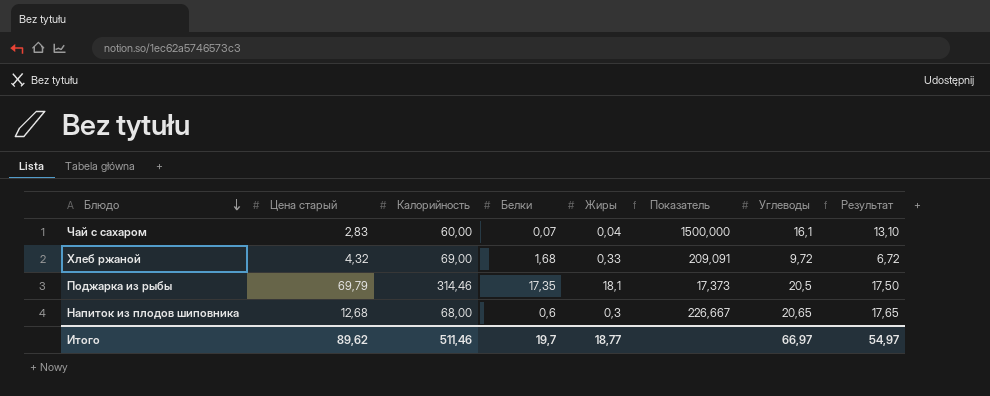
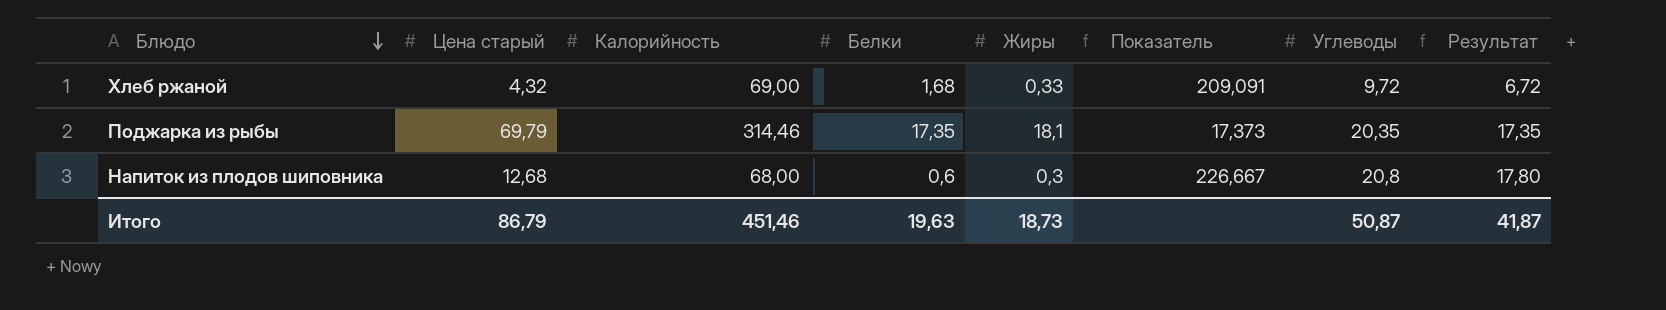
row Чай с сахаром: 2,83 | 60,00 | 0,07 | 0,04 | 1500,000 | 16,1 | 13,10 -> none
Поджарка из рыбы | Углеводы: 20,5 -> 20,35
Поджарка из рыбы | Результат: 17,50 -> 17,35
Напиток из плодов шиповника | Углеводы: 20,65 -> 20,8
Напиток из плодов шиповника | Результат: 17,65 -> 17,80
Итого | Цена старый: 89,62 -> 86,79
Итого | Калорийность: 511,46 -> 451,46
Итого | Белки: 19,7 -> 19,63
Итого | Жиры: 18,77 -> 18,73
Итого | Углеводы: 66,97 -> 50,87
Итого | Результат: 54,97 -> 41,87

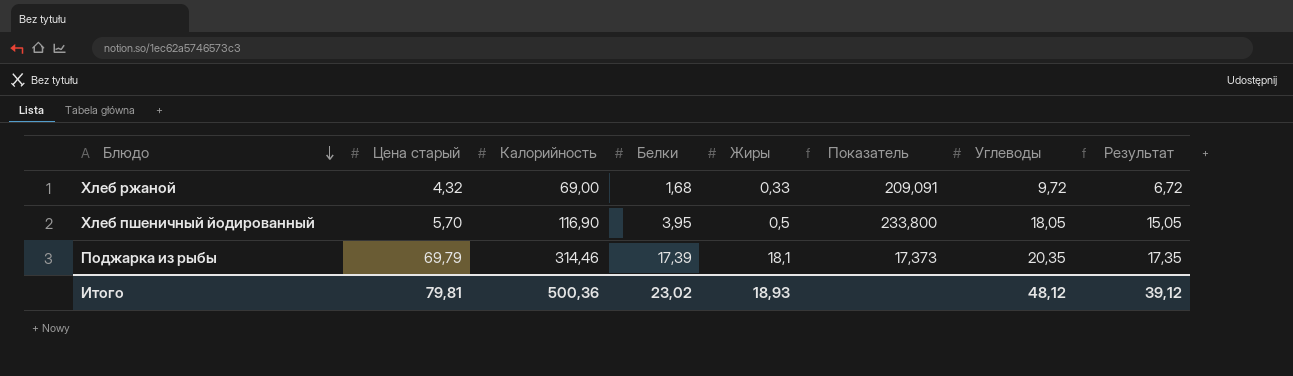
row Напиток из плодов шиповника: 12,68 | 68,00 | 0,6 | 0,3 | 226,667 | 20,8 | 17,80 -> none
row Хлеб пшеничный йодированный: none -> 5,70 | 116,90 | 3,95 | 0,5 | 233,800 | 18,05 | 15,05
Поджарка из рыбы | Белки: 17,35 -> 17,39
Итого | Цена старый: 86,79 -> 79,81
Итого | Калорийность: 451,46 -> 500,36
Итого | Белки: 19,63 -> 23,02
Итого | Жиры: 18,73 -> 18,93
Итого | Углеводы: 50,87 -> 48,12
Итого | Результат: 41,87 -> 39,12

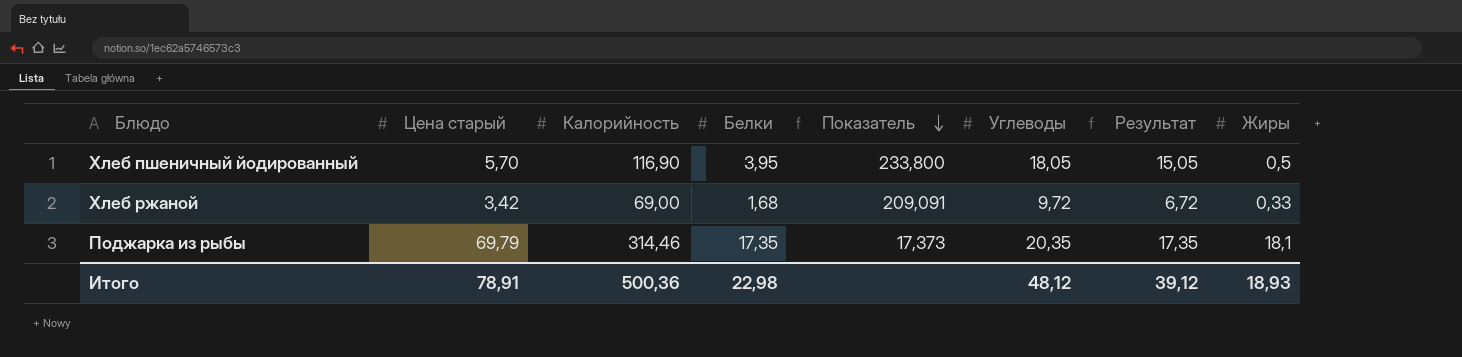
row order: Блюдо descending -> Показатель descending
column Жиры | position: 5 -> 8
Хлеб ржаной | Цена старый: 4,32 -> 3,42
Поджарка из рыбы | Белки: 17,39 -> 17,35
Итого | Цена старый: 79,81 -> 78,91
Итого | Белки: 23,02 -> 22,98

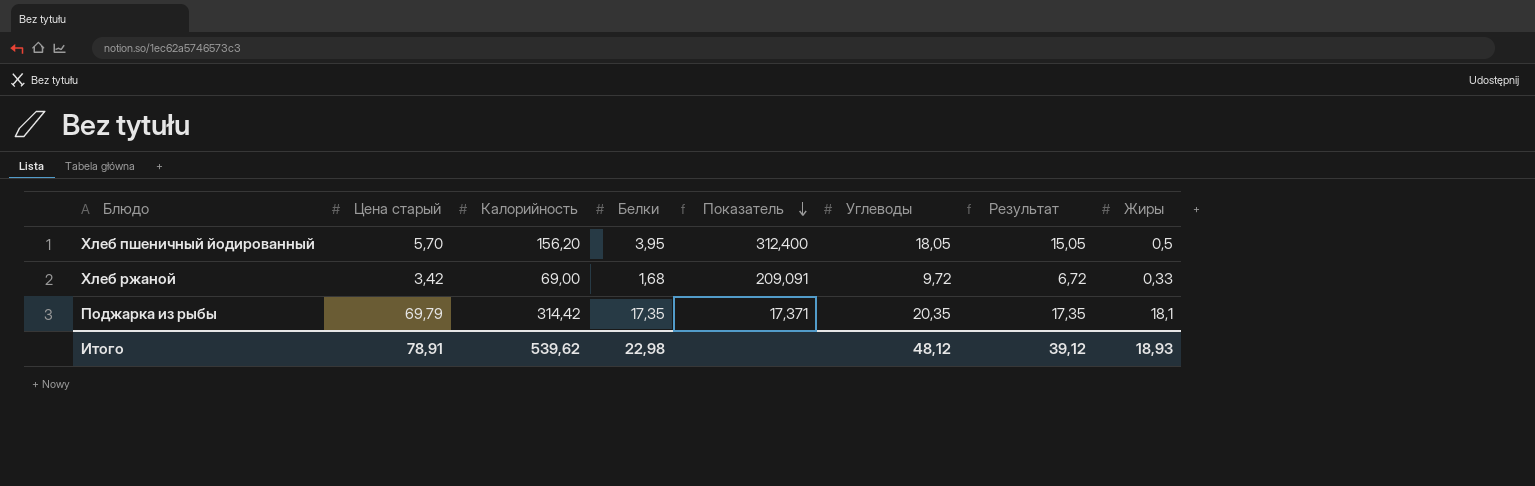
Хлеб пшеничный йодированный | Калорийность: 116,90 -> 156,20
Хлеб пшеничный йодированный | Показатель: 233,800 -> 312,400
Поджарка из рыбы | Калорийность: 314,46 -> 314,42
Поджарка из рыбы | Показатель: 17,373 -> 17,371
Итого | Калорийность: 500,36 -> 539,62

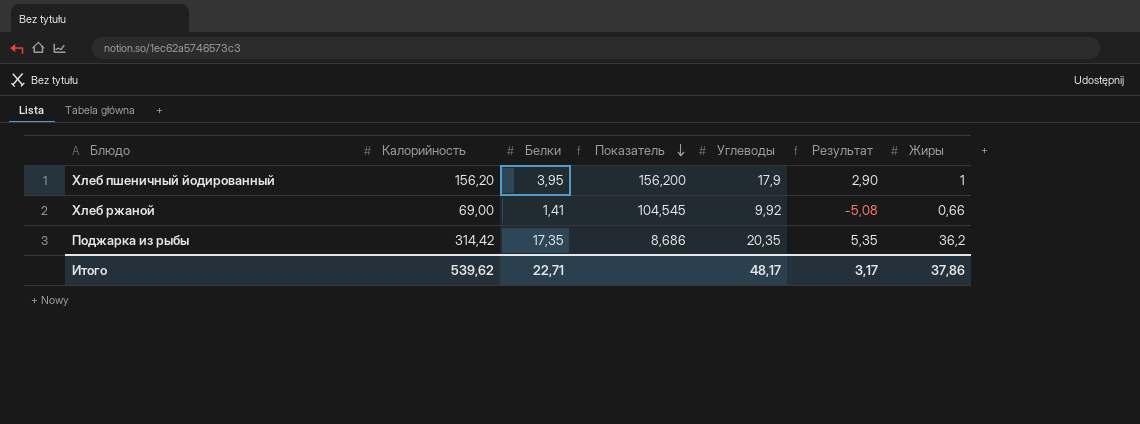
column Цена старый | position: 2 -> none
column Результат | formula: [Углеводы] - 3 -> [Углеводы] - 15
Хлеб пшеничный йодированный | Показатель: 312,400 -> 156,200
Хлеб пшеничный йодированный | Углеводы: 18,05 -> 17,9
Хлеб пшеничный йодированный | Жиры: 0,5 -> 1
Хлеб ржаной | Белки: 1,68 -> 1,41
Хлеб ржаной | Показатель: 209,091 -> 104,545
Хлеб ржаной | Углеводы: 9,72 -> 9,92
Хлеб ржаной | Жиры: 0,33 -> 0,66
Поджарка из рыбы | Показатель: 17,371 -> 8,686
Поджарка из рыбы | Жиры: 18,1 -> 36,2
Итого | Белки: 22,98 -> 22,71
Итого | Углеводы: 48,12 -> 48,17
Итого | Результат: 39,12 -> 3,17
Итого | Жиры: 18,93 -> 37,86

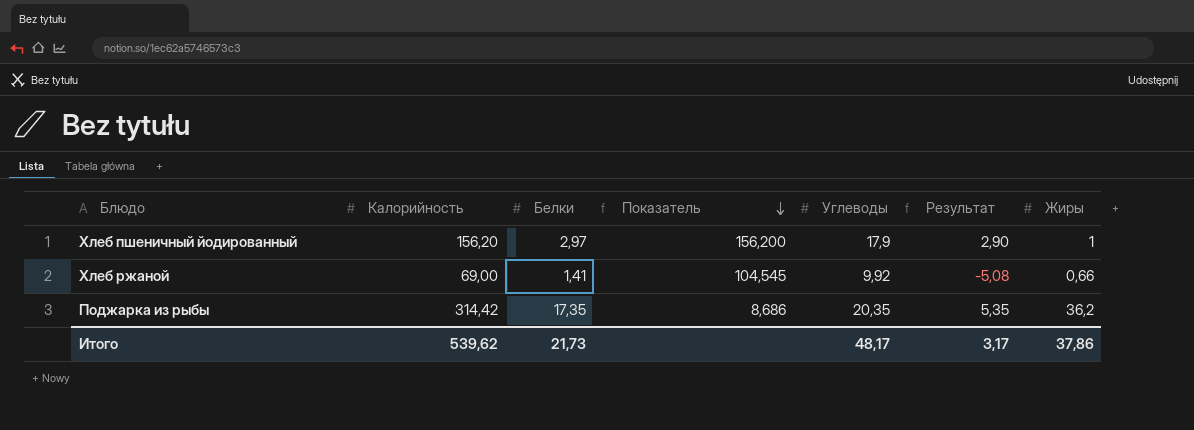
Хлеб пшеничный йодированный | Белки: 3,95 -> 2,97
Итого | Белки: 22,71 -> 21,73

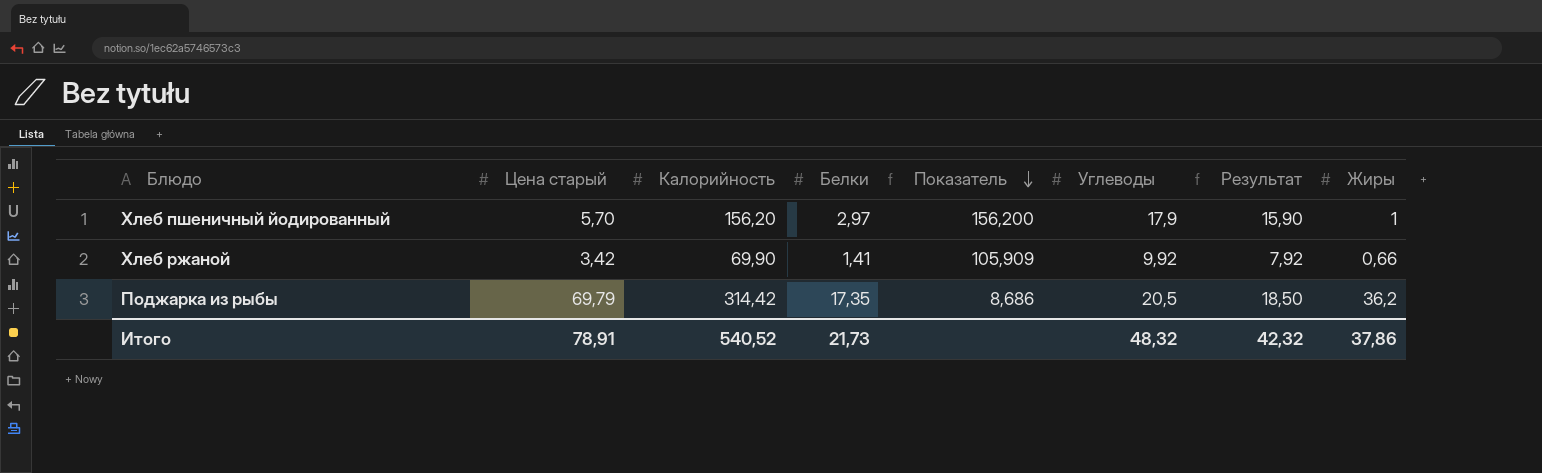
column Цена старый | position: none -> 2
column Результат | formula: [Углеводы] - 15 -> [Углеводы] - 2
Хлеб ржаной | Калорийность: 69,00 -> 69,90
Хлеб ржаной | Показатель: 104,545 -> 105,909
Поджарка из рыбы | Углеводы: 20,35 -> 20,5
Итого | Калорийность: 539,62 -> 540,52
Итого | Углеводы: 48,17 -> 48,32
Итого | Результат: 3,17 -> 42,32

